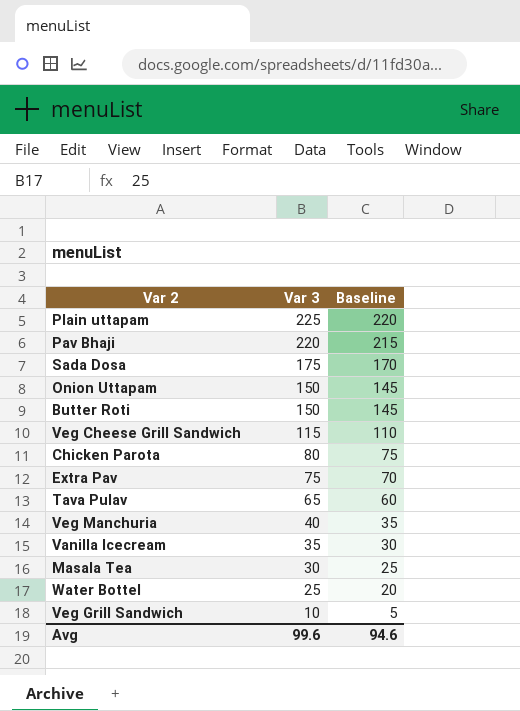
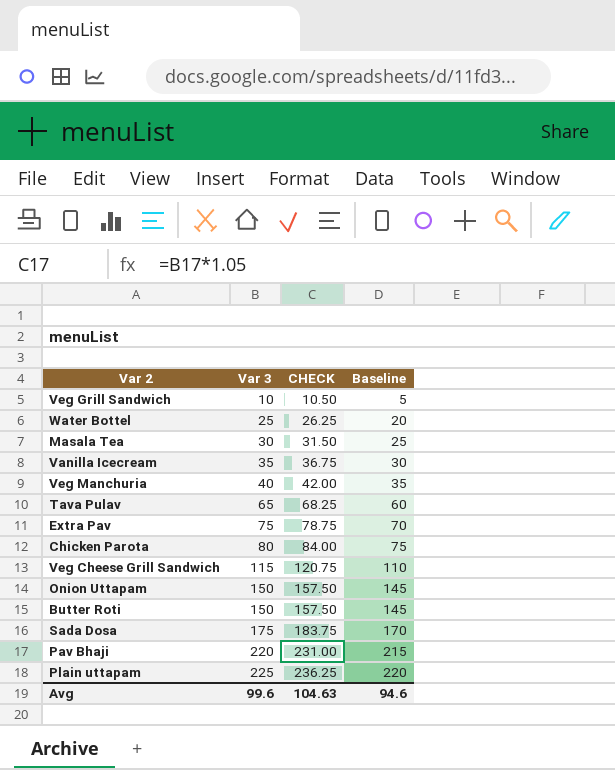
row order: Var 3 descending -> Var 3 ascending
column CHECK | formula: none -> [Var 3] * 1.05

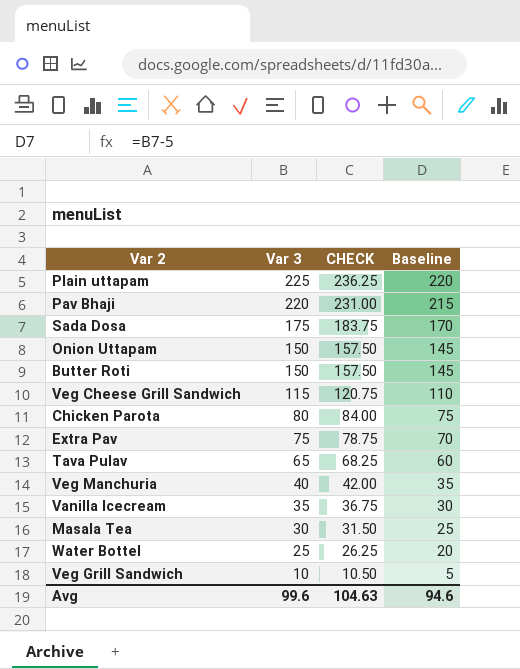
row order: Var 3 ascending -> Var 3 descending

